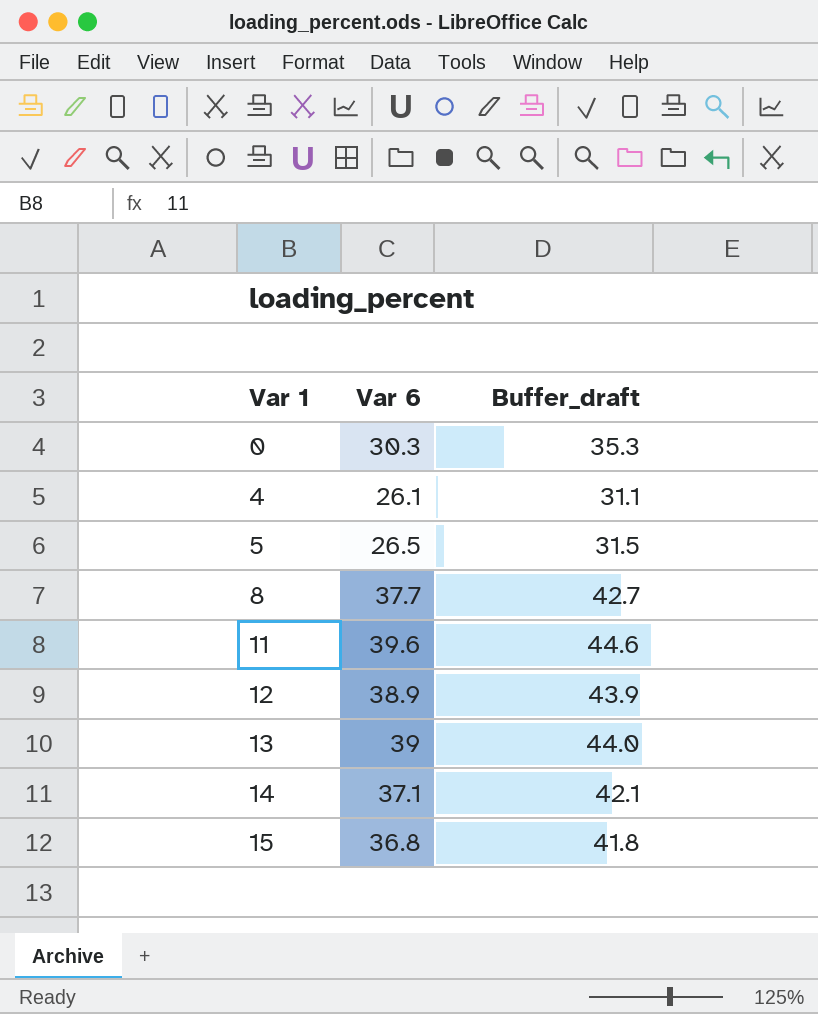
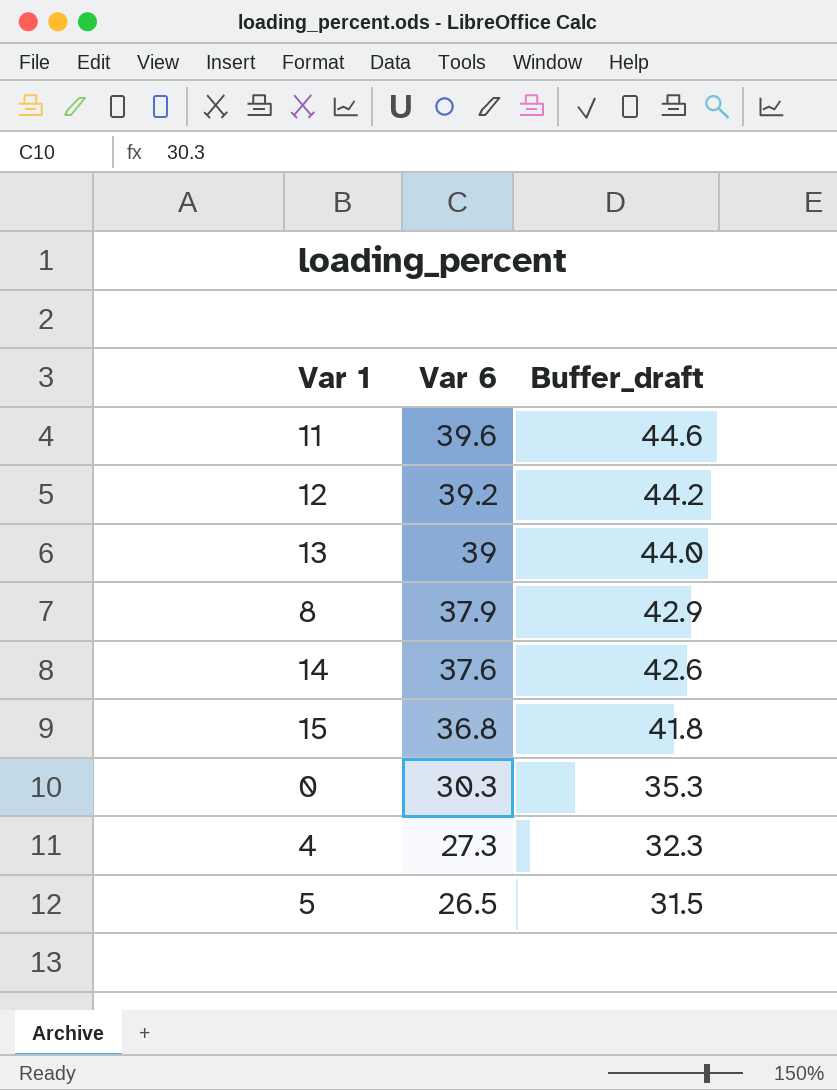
row order: Var 1 ascending -> Var 6 descending
12 | Var 6: 38.9 -> 39.2
12 | Buffer_draft: 43.9 -> 44.2
8 | Var 6: 37.7 -> 37.9
8 | Buffer_draft: 42.7 -> 42.9
14 | Var 6: 37.1 -> 37.6
14 | Buffer_draft: 42.1 -> 42.6
4 | Var 6: 26.1 -> 27.3
4 | Buffer_draft: 31.1 -> 32.3

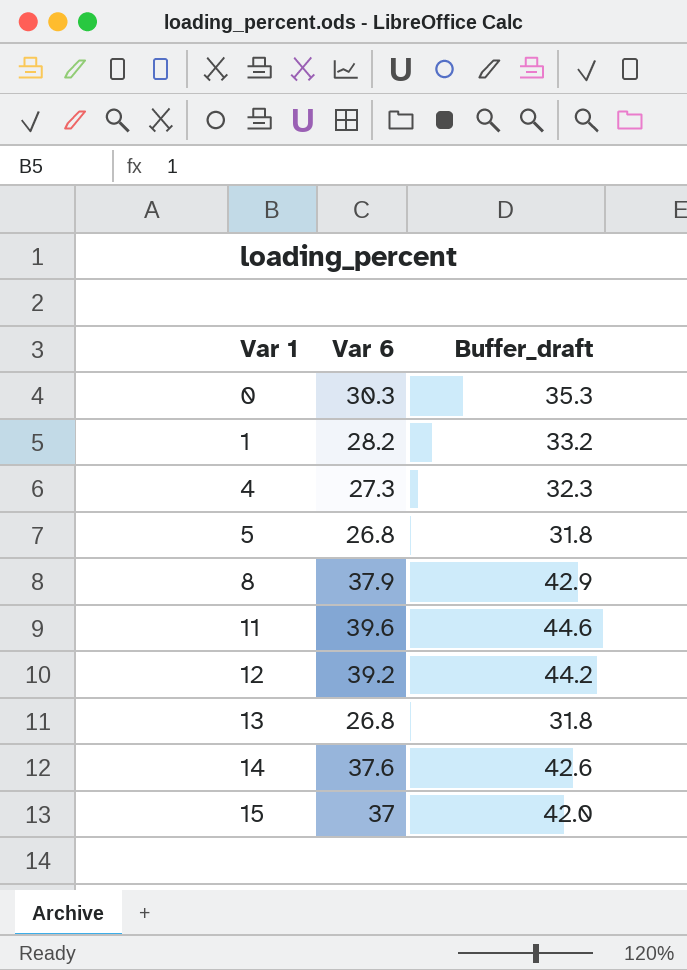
row order: Var 6 descending -> Var 1 ascending
row 1: none -> 28.2 | 33.2
5 | Var 6: 26.5 -> 26.8
5 | Buffer_draft: 31.5 -> 31.8
13 | Var 6: 39 -> 26.8
13 | Buffer_draft: 44.0 -> 31.8
15 | Var 6: 36.8 -> 37
15 | Buffer_draft: 41.8 -> 42.0

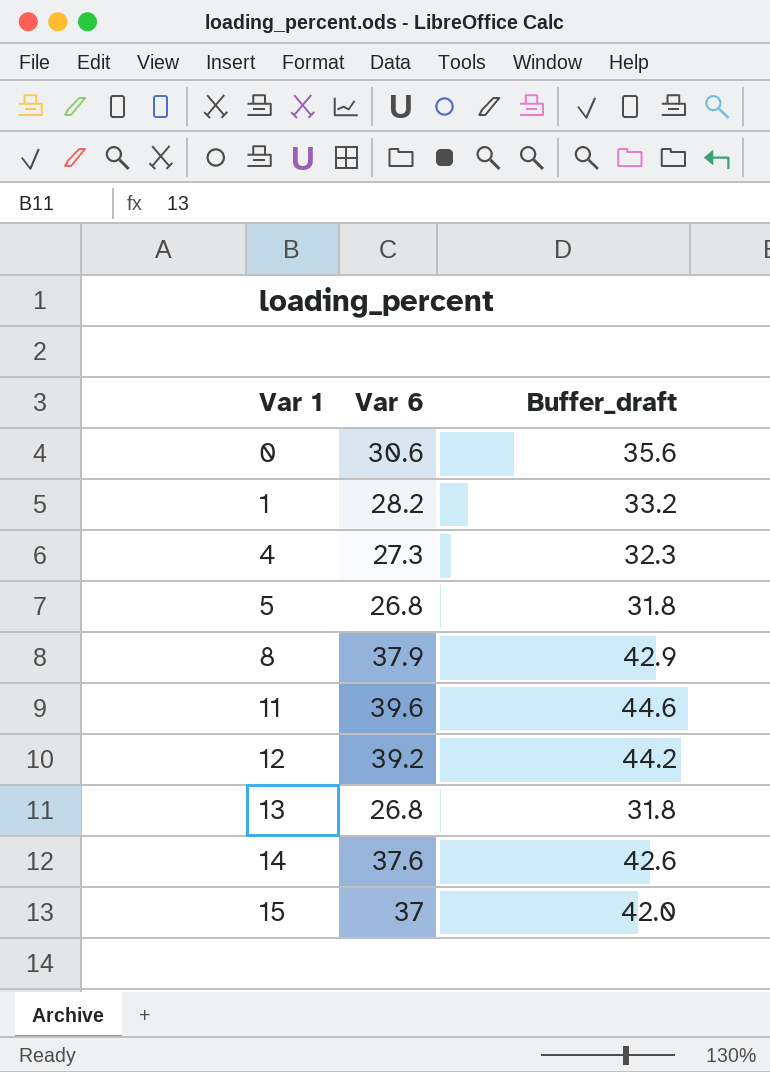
0 | Var 6: 30.3 -> 30.6
0 | Buffer_draft: 35.3 -> 35.6

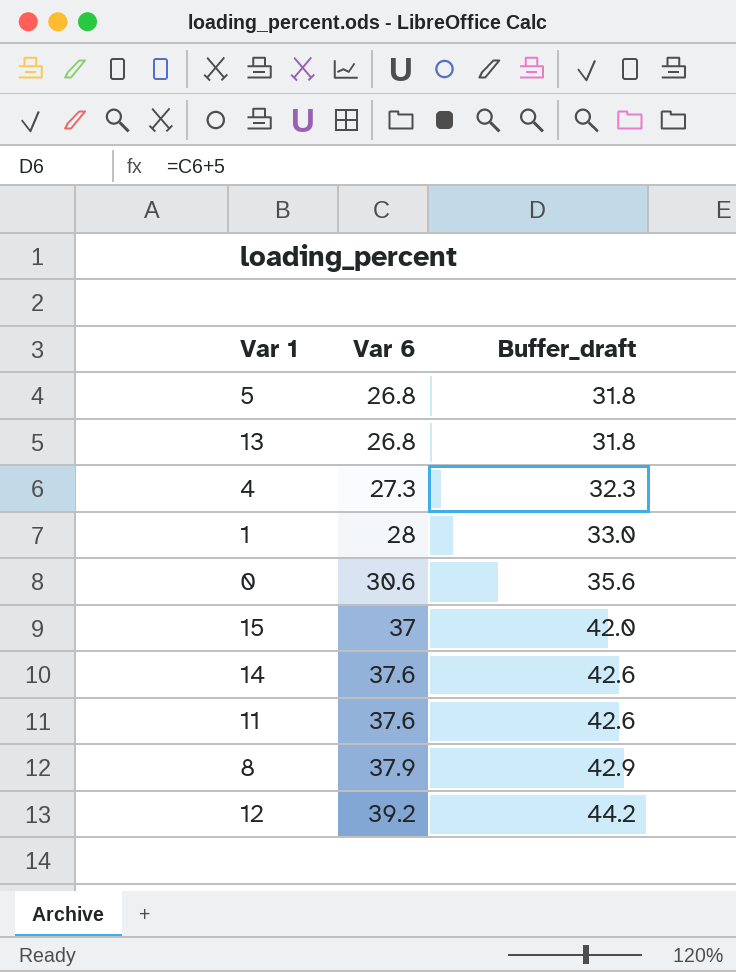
row order: Var 1 ascending -> Var 6 ascending
1 | Var 6: 28.2 -> 28
1 | Buffer_draft: 33.2 -> 33.0
11 | Var 6: 39.6 -> 37.6
11 | Buffer_draft: 44.6 -> 42.6

